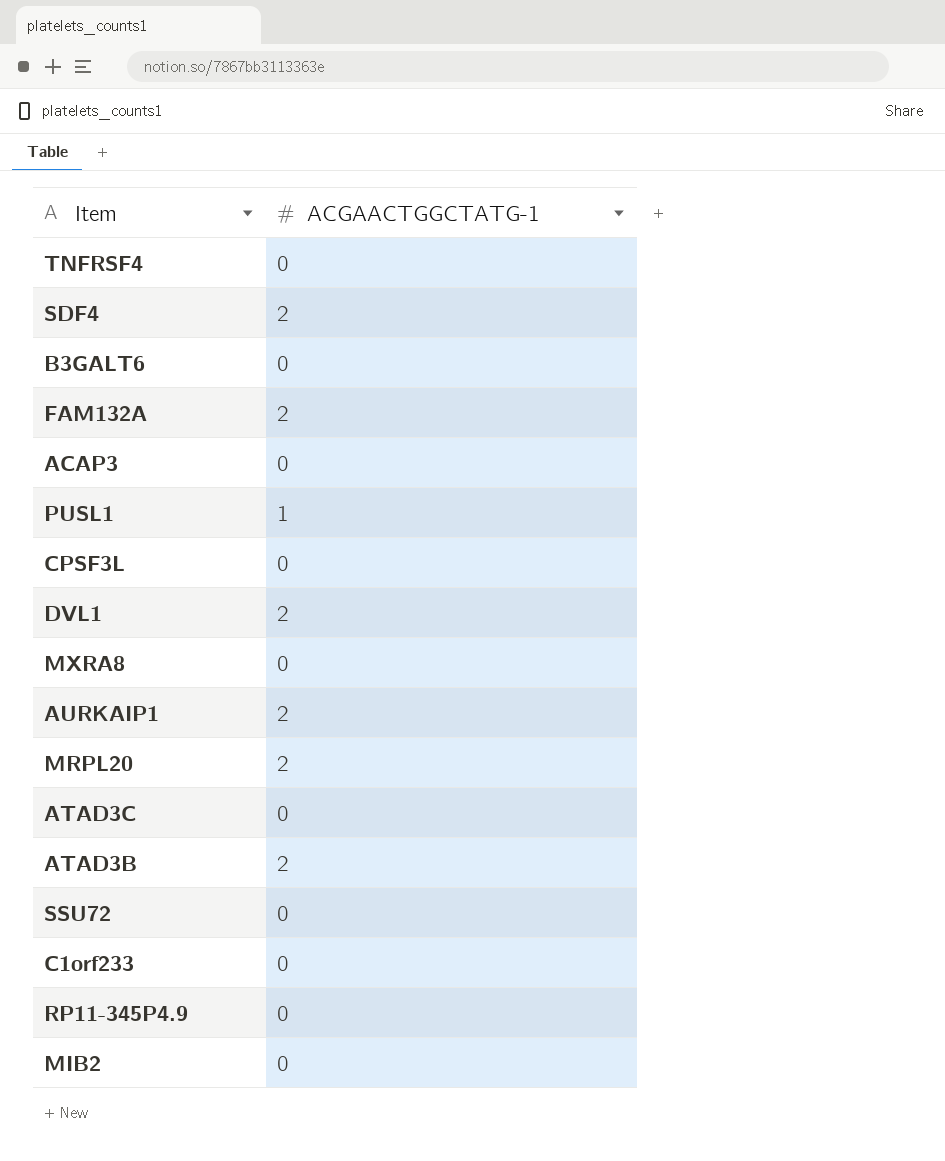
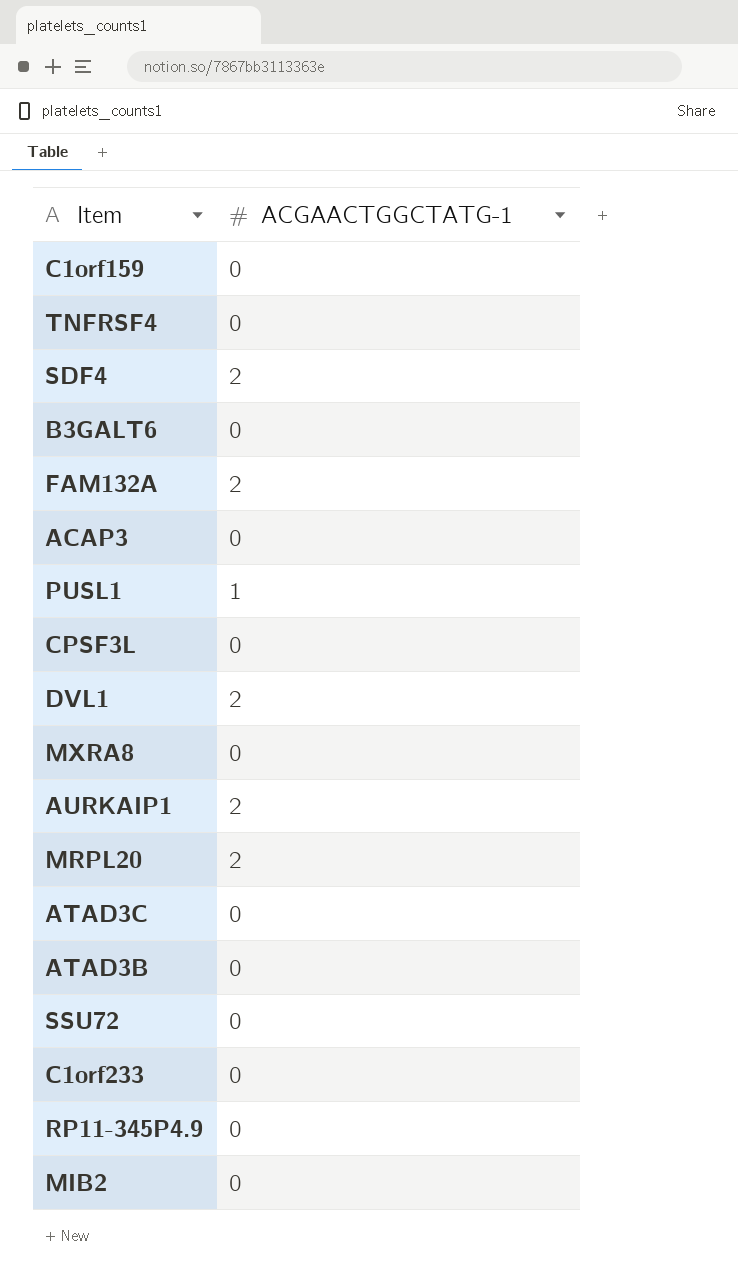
row C1orf159: none -> 0
ATAD3B | ACGAACTGGCTATG-1: 2 -> 0

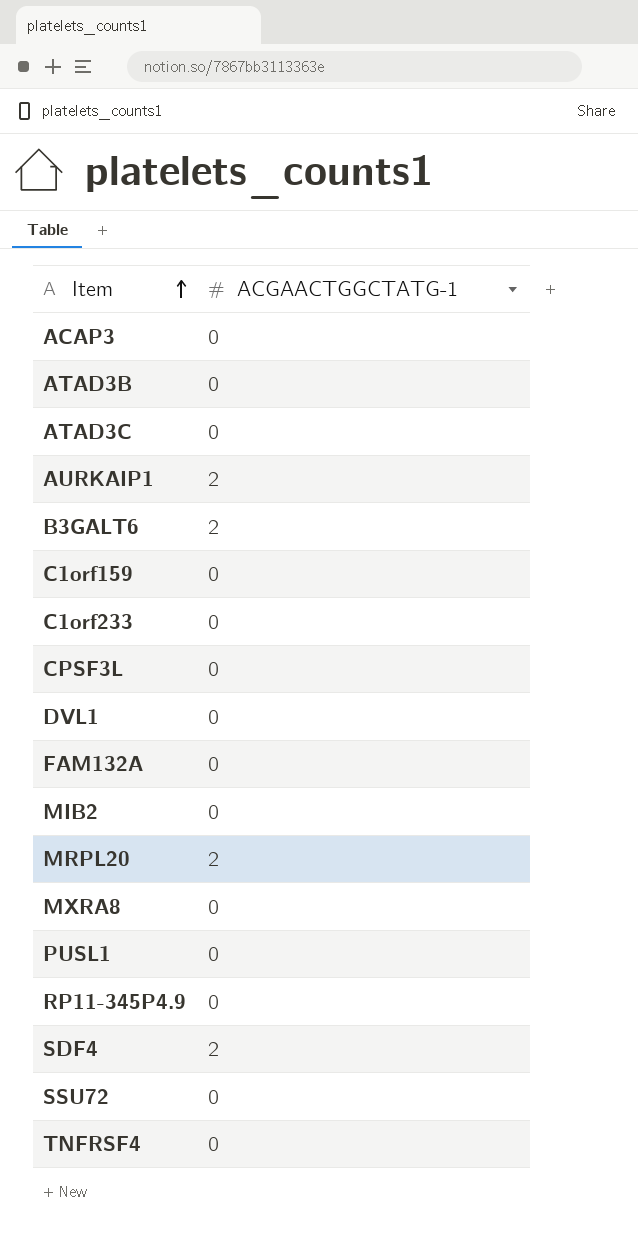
row order: none -> Item ascending
B3GALT6 | ACGAACTGGCTATG-1: 0 -> 2
DVL1 | ACGAACTGGCTATG-1: 2 -> 0
FAM132A | ACGAACTGGCTATG-1: 2 -> 0
PUSL1 | ACGAACTGGCTATG-1: 1 -> 0

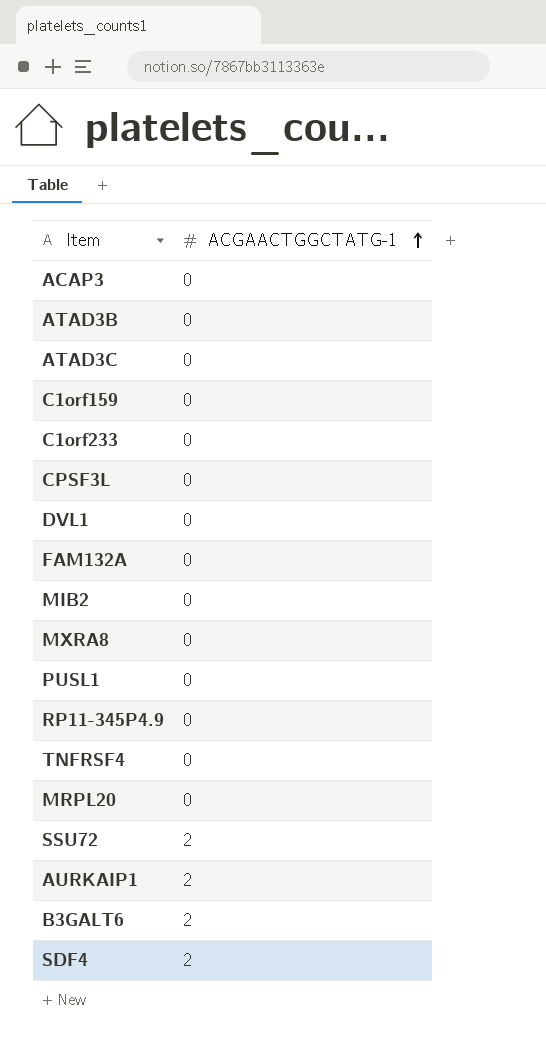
row order: Item ascending -> ACGAACTGGCTATG-1 ascending
MRPL20 | ACGAACTGGCTATG-1: 2 -> 0
SSU72 | ACGAACTGGCTATG-1: 0 -> 2

